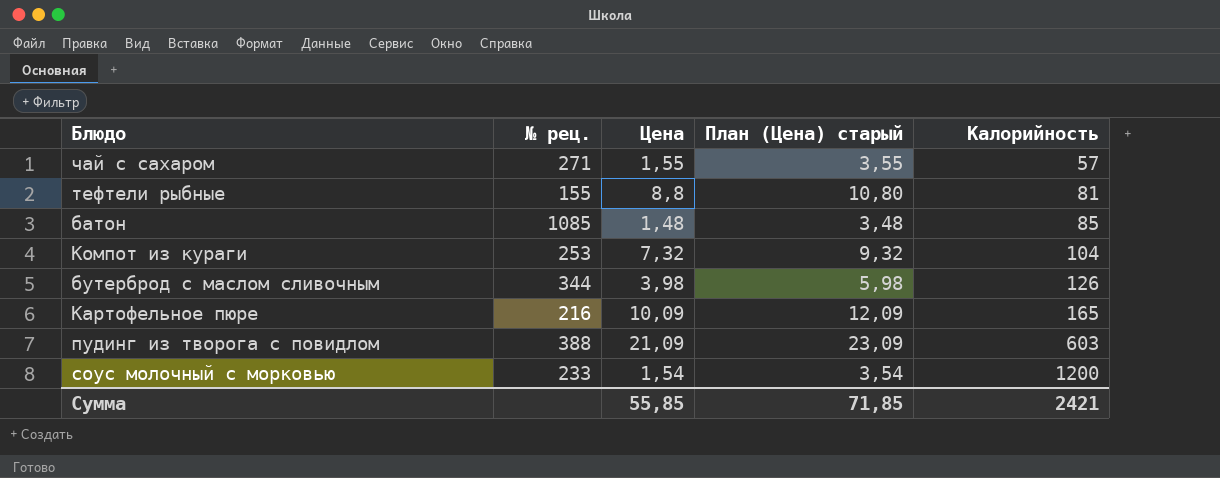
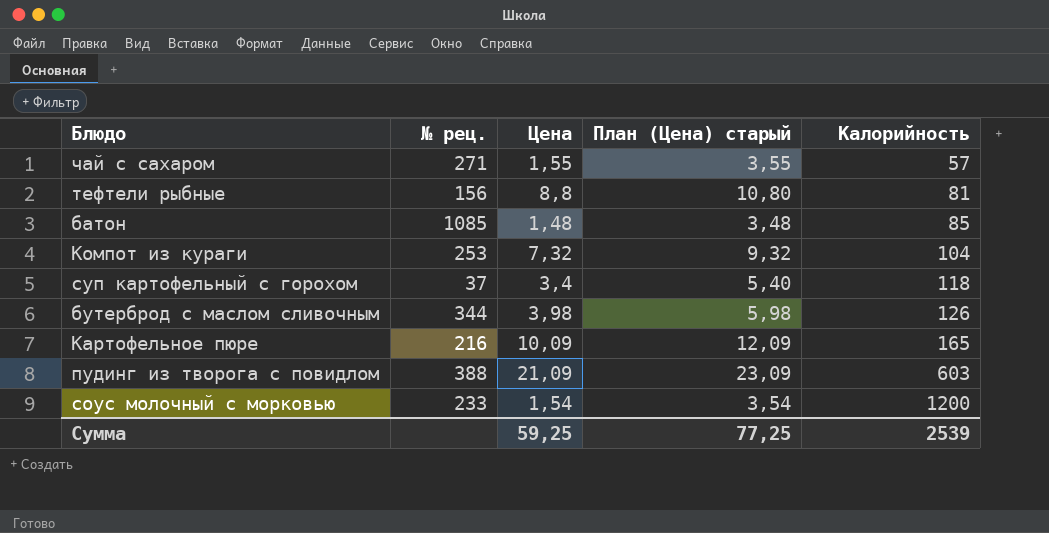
тефтели рыбные | № рец.: 155 -> 156
row суп картофельный с горохом: none -> 37 | 3,4 | 5,40 | 118
Сумма | Цена: 55,85 -> 59,25
Сумма | План (Цена) старый: 71,85 -> 77,25
Сумма | Калорийность: 2421 -> 2539

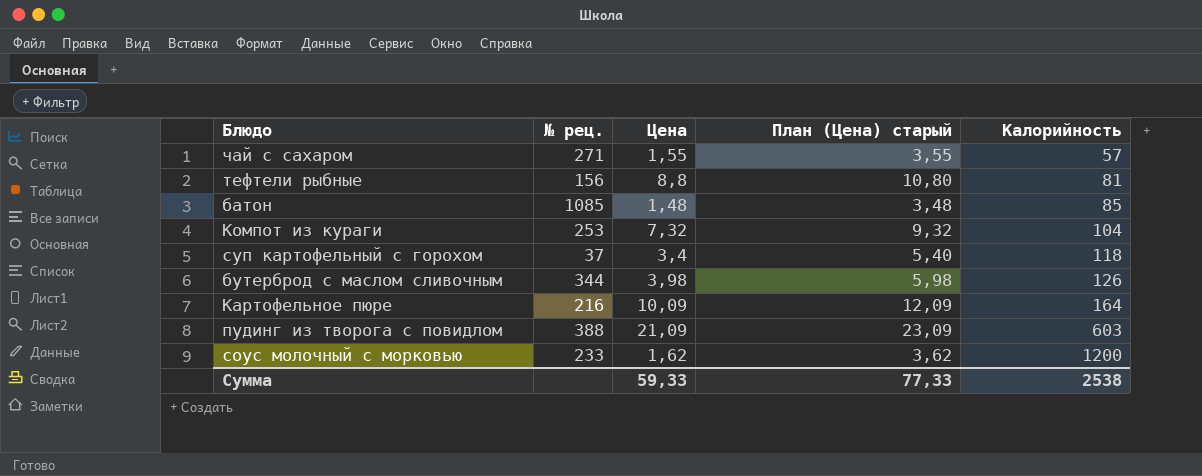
Картофельное пюре | Калорийность: 165 -> 164
соус молочный с морковью | Цена: 1,54 -> 1,62
соус молочный с морковью | План (Цена) старый: 3,54 -> 3,62
Сумма | Цена: 59,25 -> 59,33
Сумма | План (Цена) старый: 77,25 -> 77,33
Сумма | Калорийность: 2539 -> 2538

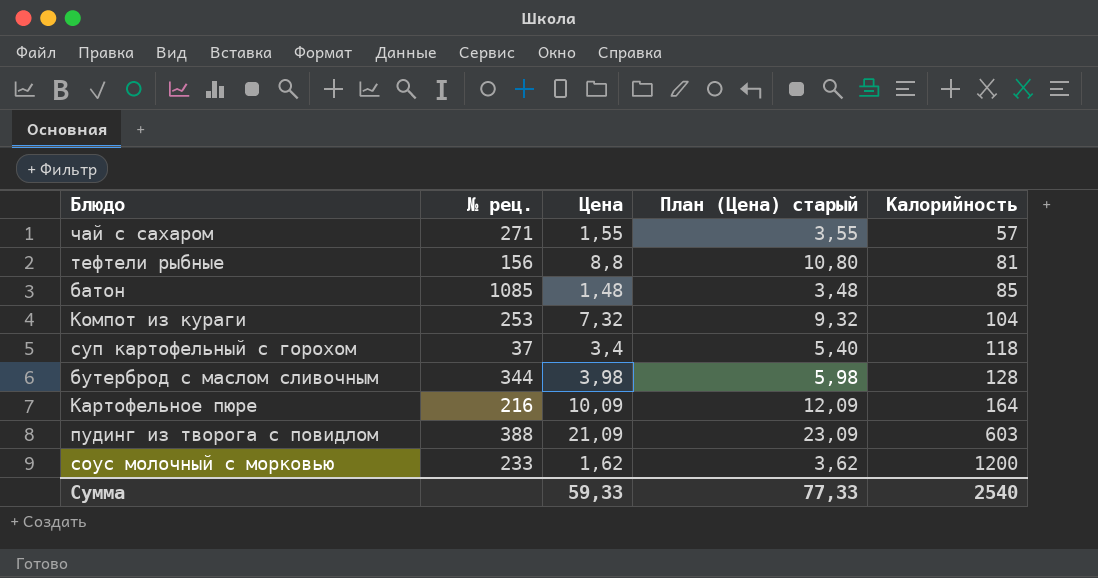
бутерброд с маслом сливочным | Калорийность: 126 -> 128
Сумма | Калорийность: 2538 -> 2540

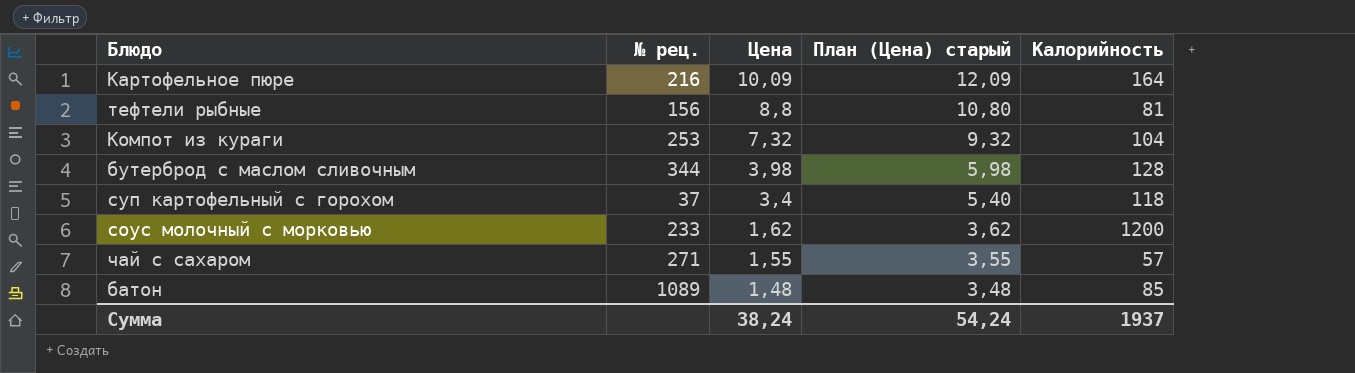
row order: Калорийность ascending -> Цена descending
row пудинг из творога с повидлом: 388 | 21,09 | 23,09 | 603 -> none
батон | № рец.: 1085 -> 1089
Сумма | Цена: 59,33 -> 38,24
Сумма | План (Цена) старый: 77,33 -> 54,24
Сумма | Калорийность: 2540 -> 1937

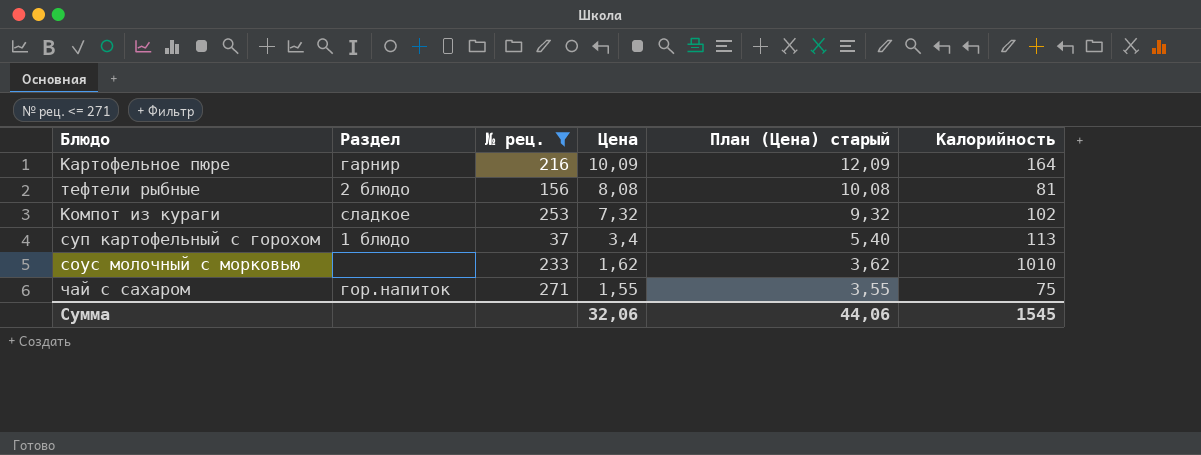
filter: none -> № рец. <= 271
column Раздел | position: none -> 2
тефтели рыбные | Цена: 8,8 -> 8,08
тефтели рыбные | План (Цена) старый: 10,80 -> 10,08
Компот из кураги | Калорийность: 104 -> 102
суп картофельный с горохом | Калорийность: 118 -> 113
соус молочный с морковью | Калорийность: 1200 -> 1010
чай с сахаром | Калорийность: 57 -> 75
Сумма | Цена: 38,24 -> 32,06
Сумма | План (Цена) старый: 54,24 -> 44,06
Сумма | Калорийность: 1937 -> 1545

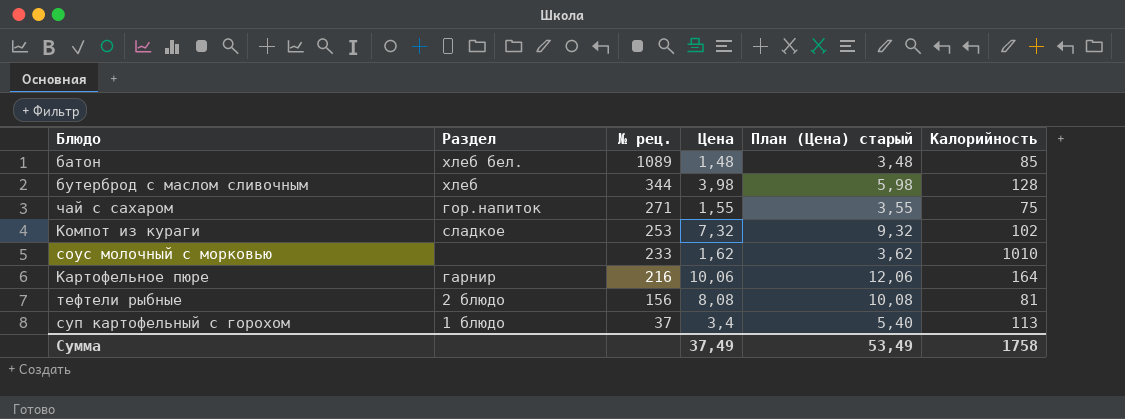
filter: № рец. <= 271 -> none
row order: Цена descending -> № рец. descending
Картофельное пюре | Цена: 10,09 -> 10,06
Картофельное пюре | План (Цена) старый: 12,09 -> 12,06
Сумма | Цена: 32,06 -> 37,49
Сумма | План (Цена) старый: 44,06 -> 53,49
Сумма | Калорийность: 1545 -> 1758

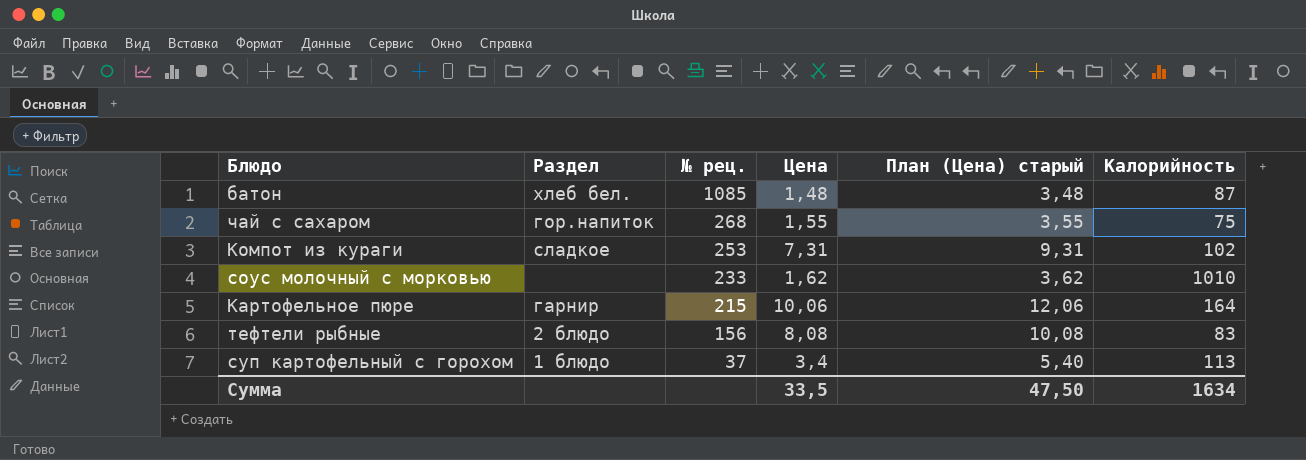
row бутерброд с маслом сливочным: хлеб | 344 | 3,98 | 5,98 | 128 -> none
батон | № рец.: 1089 -> 1085
батон | Калорийность: 85 -> 87
чай с сахаром | № рец.: 271 -> 268
Компот из кураги | Цена: 7,32 -> 7,31
Компот из кураги | План (Цена) старый: 9,32 -> 9,31
Картофельное пюре | № рец.: 216 -> 215
тефтели рыбные | Калорийность: 81 -> 83
Сумма | Цена: 37,49 -> 33,5
Сумма | План (Цена) старый: 53,49 -> 47,50
Сумма | Калорийность: 1758 -> 1634

